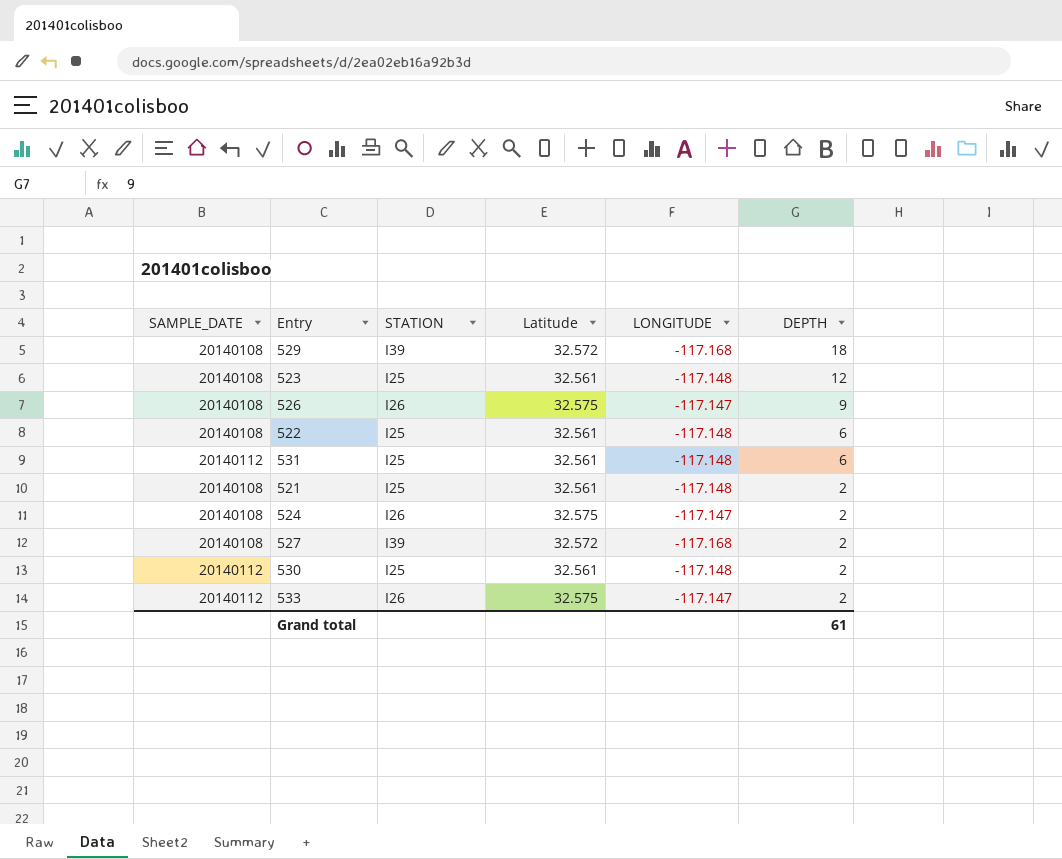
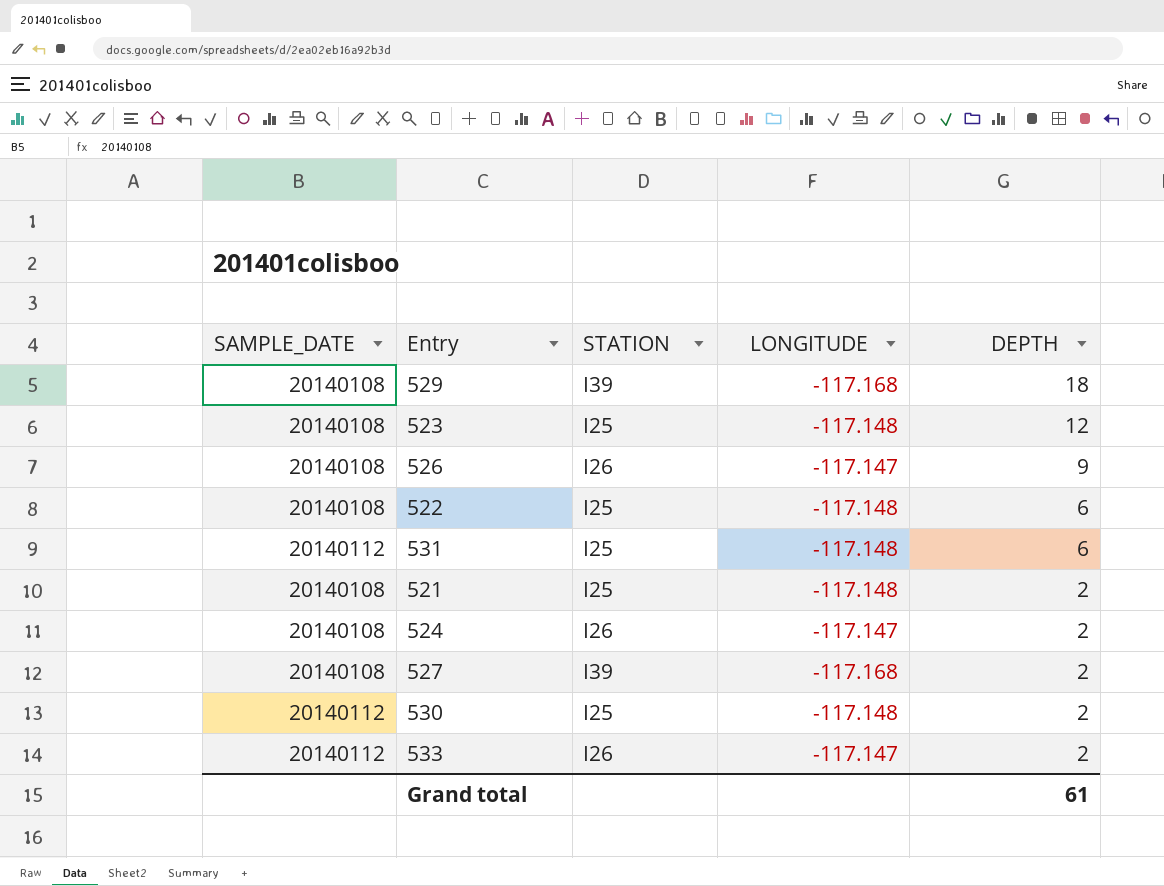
column Latitude | position: 4 -> none

